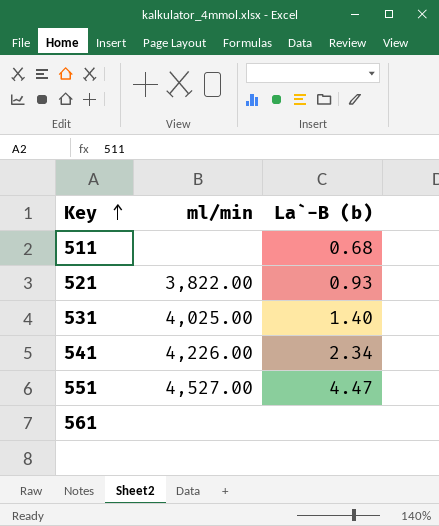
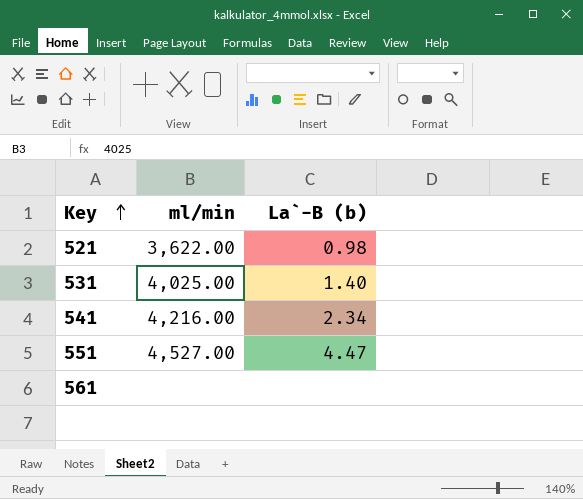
row 511: none | 0.68 -> none
521 | ml/min: 3,822.00 -> 3,622.00
521 | La`-B (b): 0.93 -> 0.98
541 | ml/min: 4,226.00 -> 4,216.00

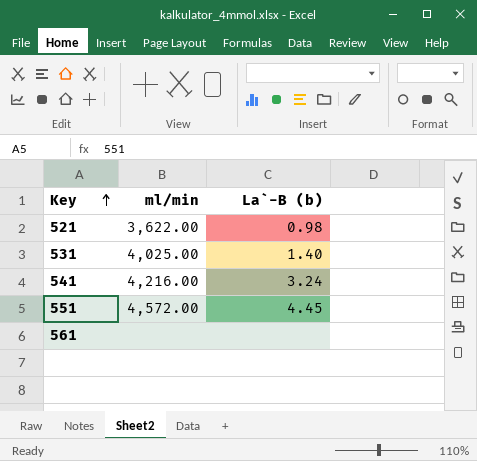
541 | La`-B (b): 2.34 -> 3.24
551 | ml/min: 4,527.00 -> 4,572.00
551 | La`-B (b): 4.47 -> 4.45

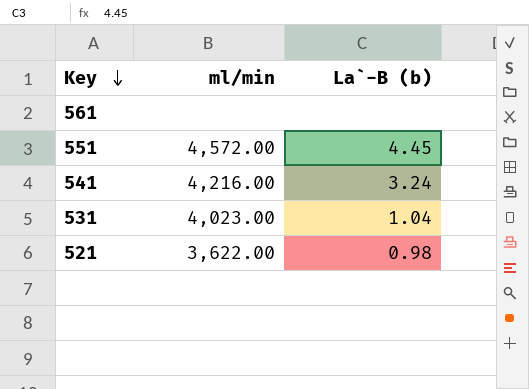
row order: Key ascending -> Key descending
531 | ml/min: 4,025.00 -> 4,023.00
531 | La`-B (b): 1.40 -> 1.04

